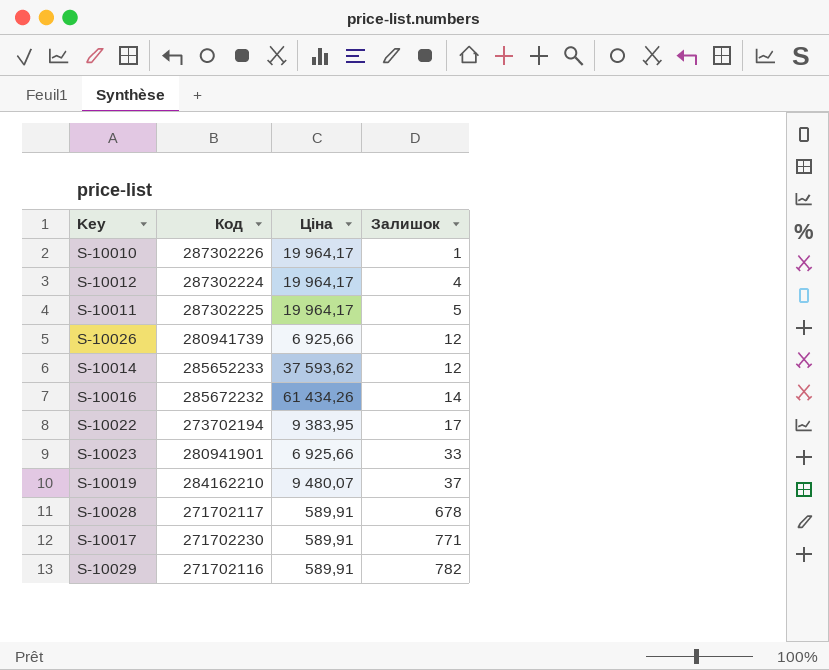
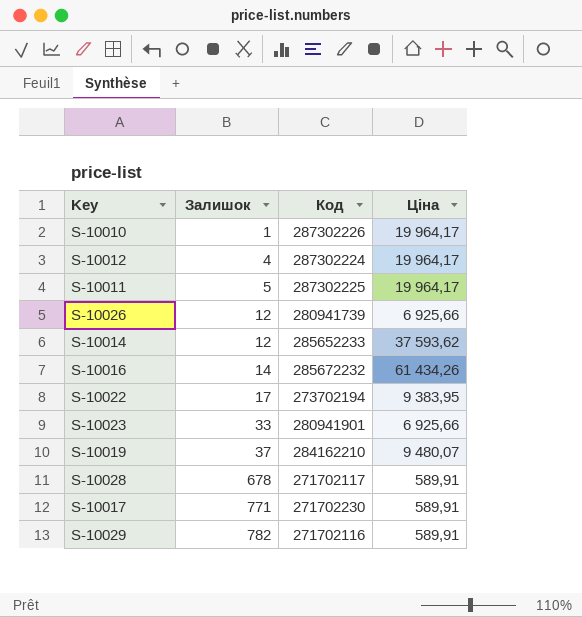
column Залишок | position: 4 -> 2

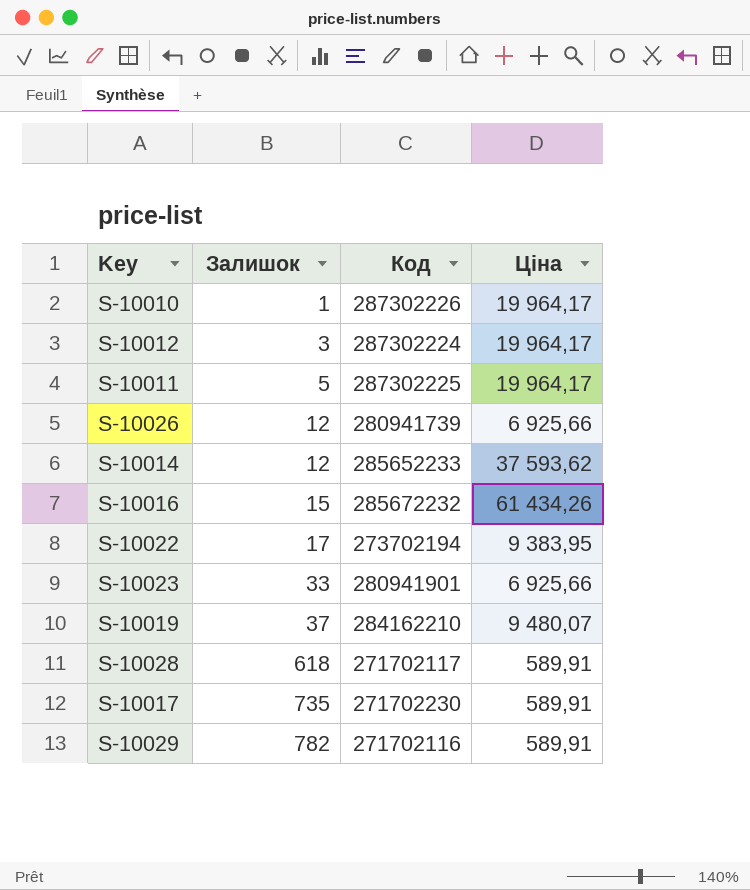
S-10012 | Залишок: 4 -> 3
S-10016 | Залишок: 14 -> 15
S-10028 | Залишок: 678 -> 618
S-10017 | Залишок: 771 -> 735

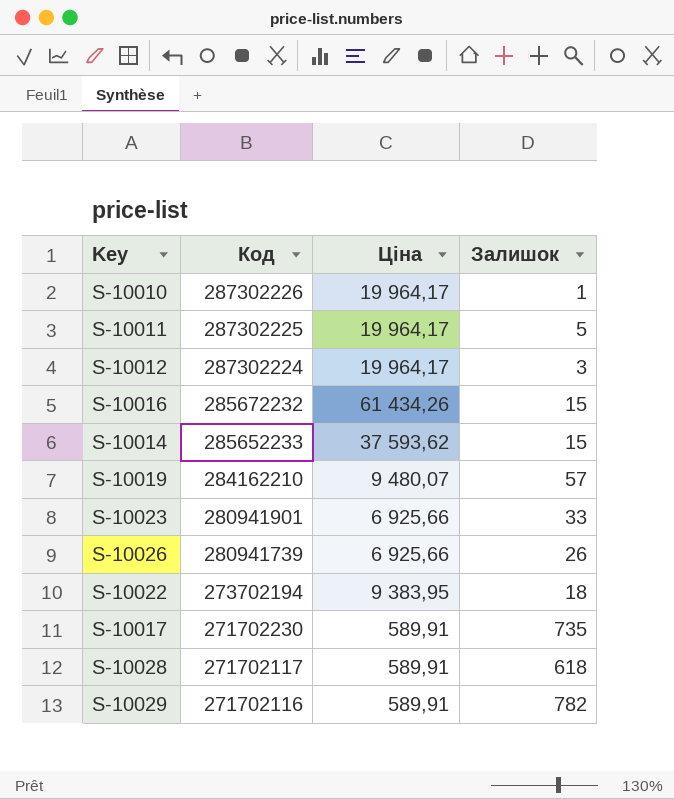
row order: Залишок ascending -> Код descending
column Залишок | position: 2 -> 4
S-10014 | Залишок: 12 -> 15
S-10019 | Залишок: 37 -> 57
S-10026 | Залишок: 12 -> 26
S-10022 | Залишок: 17 -> 18

